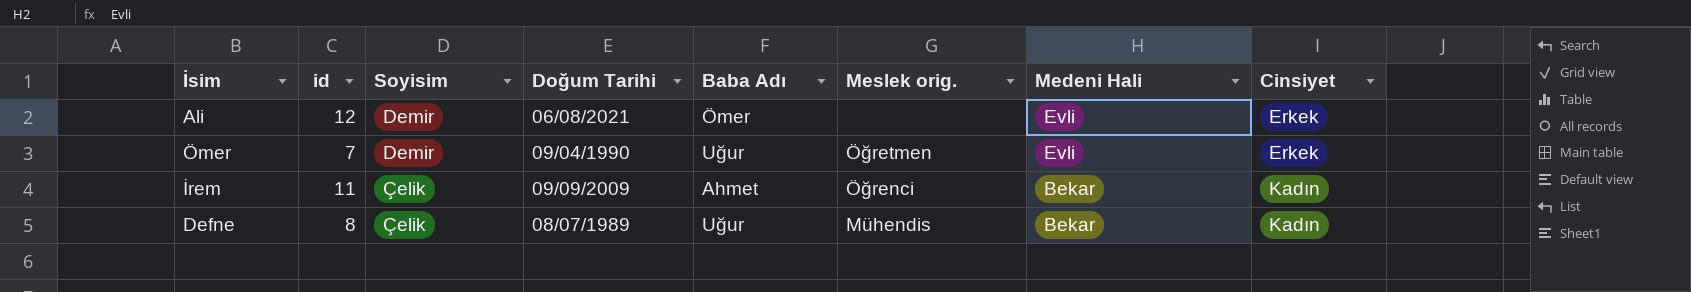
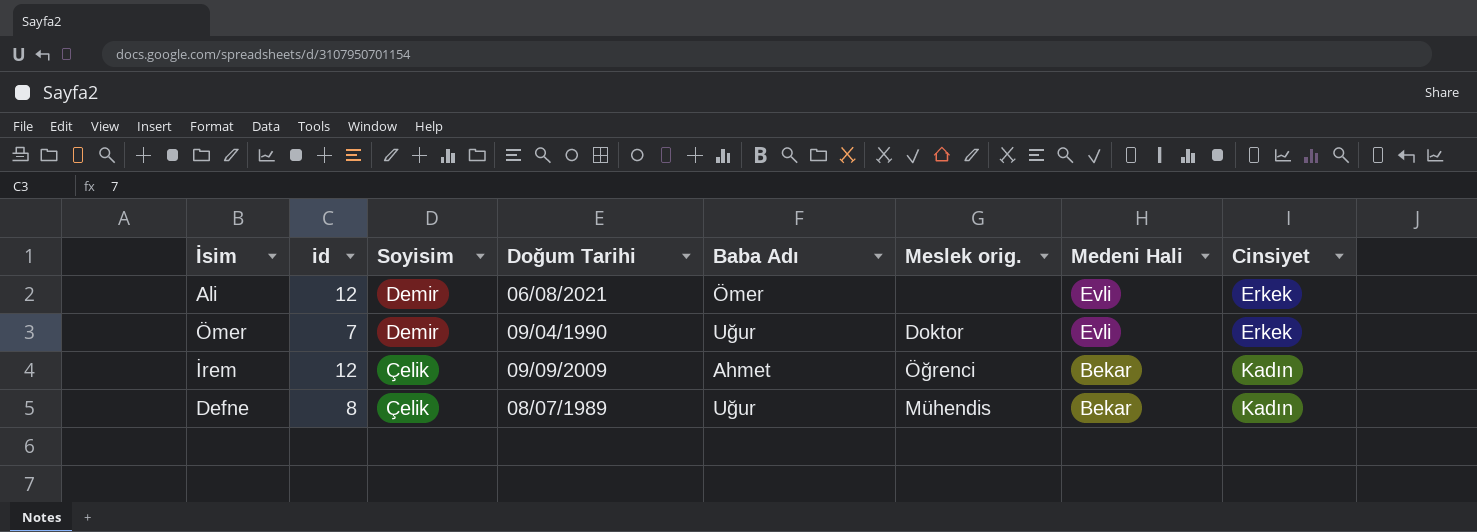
Ömer | Meslek orig.: Öğretmen -> Doktor
İrem | id: 11 -> 12

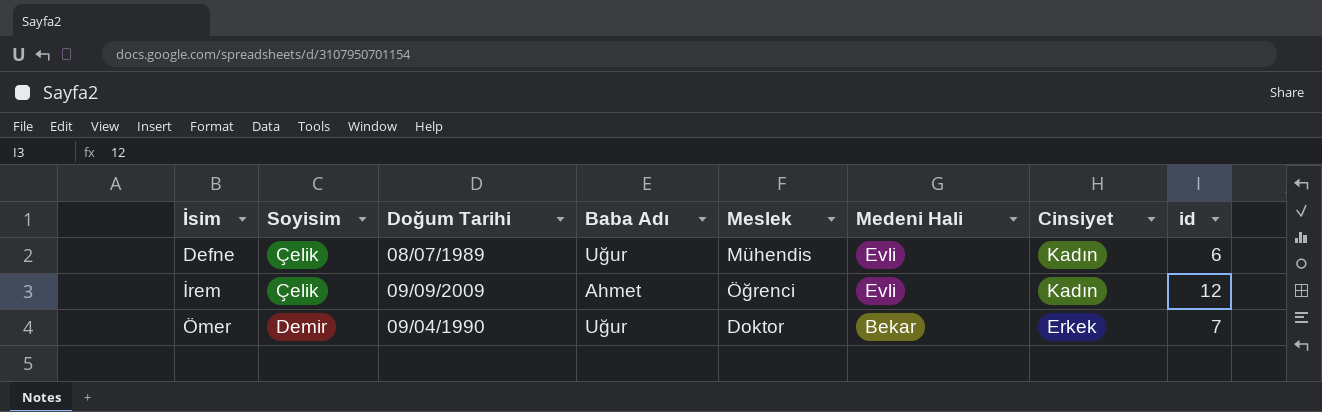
row order: Soyisim descending -> İsim ascending
column name: Meslek orig. -> Meslek
column id | position: 2 -> 8
row Ali: 12 | Demir | 06/08/2021 | Ömer | none | Evli | Erkek -> none
Defne | Medeni Hali: Bekar -> Evli
Defne | id: 8 -> 6
İrem | Medeni Hali: Bekar -> Evli
Ömer | Medeni Hali: Evli -> Bekar

